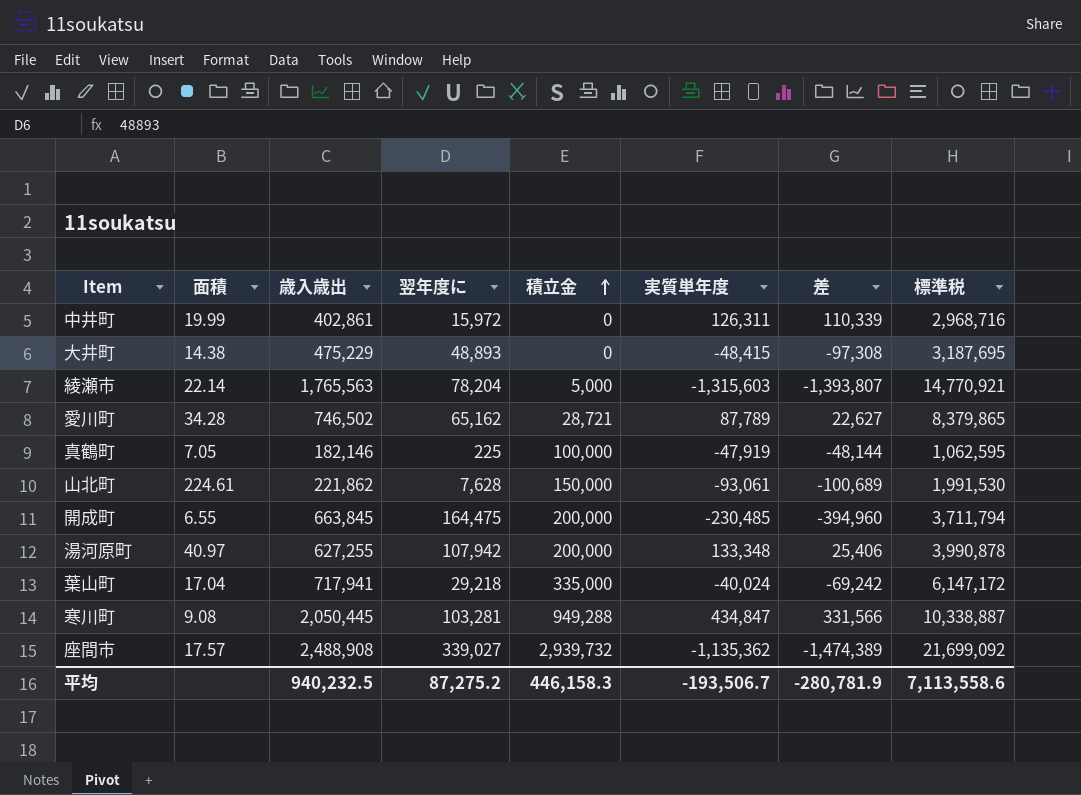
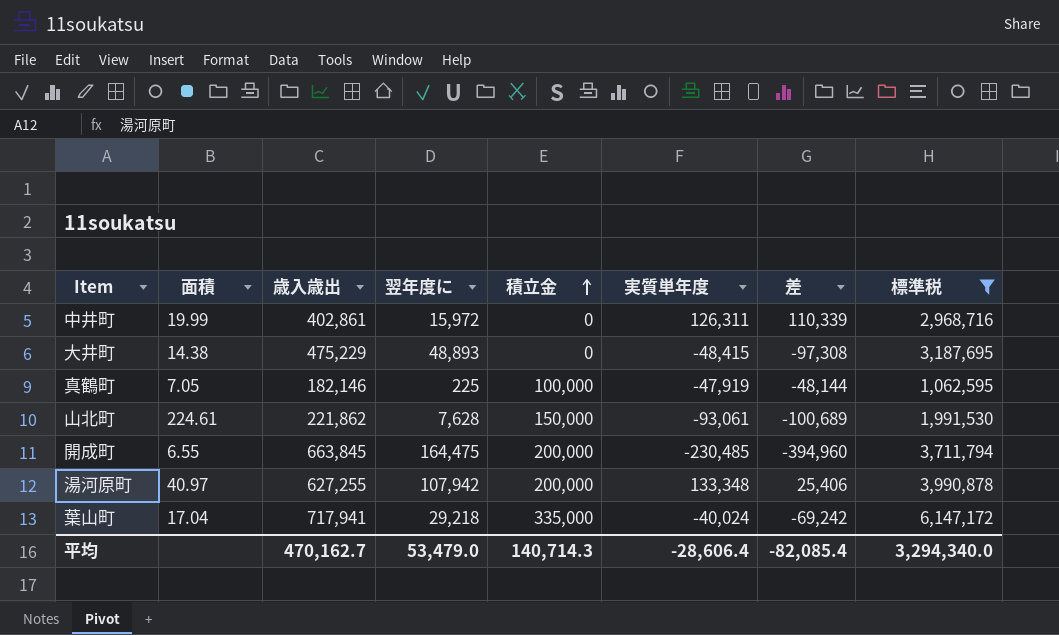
filter: none -> 標準税 <= 6,147,172
平均 | 歳入歳出: 940,232.5 -> 470,162.7
平均 | 翌年度に: 87,275.2 -> 53,479.0
平均 | 積立金: 446,158.3 -> 140,714.3
平均 | 実質単年度: -193,506.7 -> -28,606.4
平均 | 差: -280,781.9 -> -82,085.4
平均 | 標準税: 7,113,558.6 -> 3,294,340.0

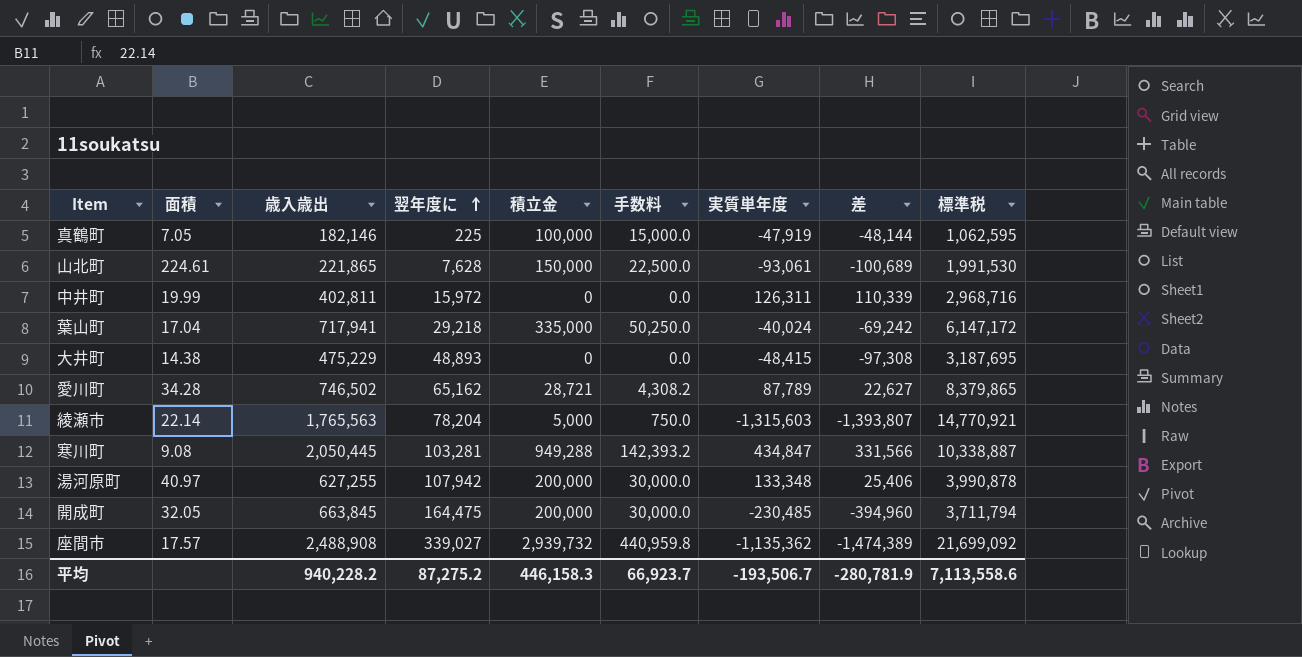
filter: 標準税 <= 6,147,172 -> none
row order: 積立金 ascending -> 翌年度に ascending
column 手数料 | formula: none -> [積立金] * 0.15
山北町 | 歳入歳出: 221,862 -> 221,865
中井町 | 歳入歳出: 402,861 -> 402,811
開成町 | 面積: 6.55 -> 32.05
平均 | 歳入歳出: 470,162.7 -> 940,228.2
平均 | 翌年度に: 53,479.0 -> 87,275.2
平均 | 積立金: 140,714.3 -> 446,158.3
平均 | 実質単年度: -28,606.4 -> -193,506.7
平均 | 差: -82,085.4 -> -280,781.9
平均 | 標準税: 3,294,340.0 -> 7,113,558.6

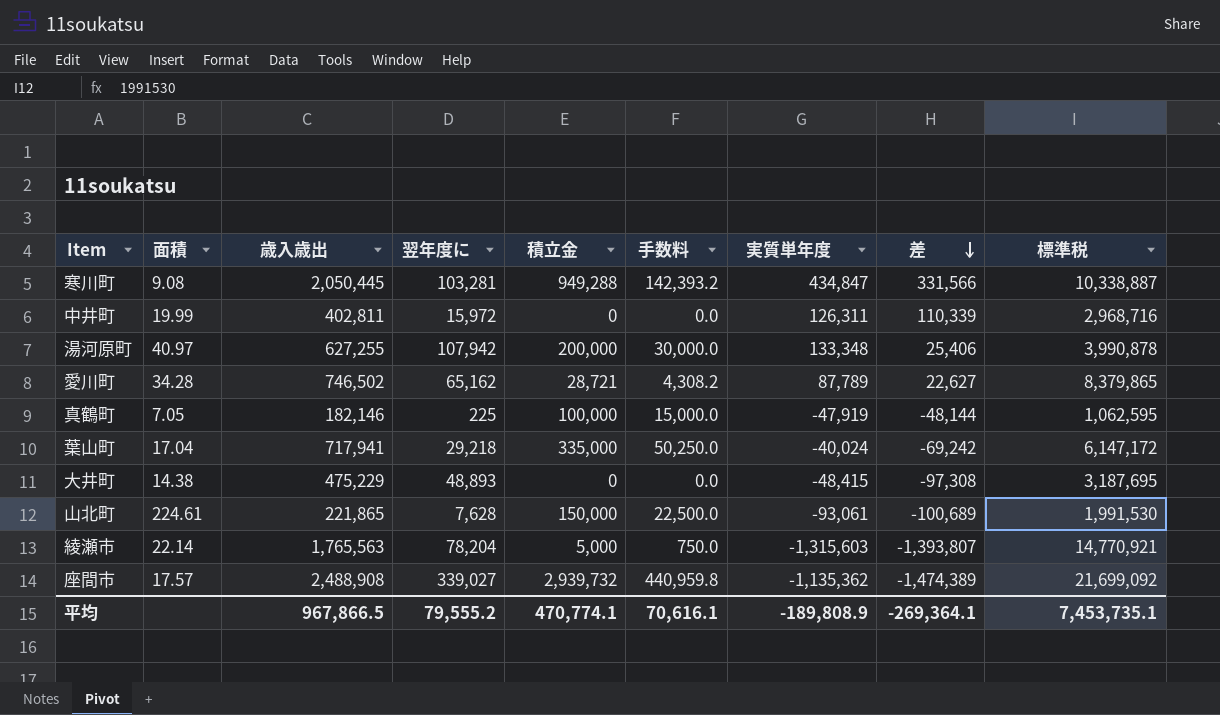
row order: 翌年度に ascending -> 差 descending
row 開成町: 32.05 | 663,845 | 164,475 | 200,000 | 30,000.0 | -230,485 | -394,960 | 3,711,794 -> none
平均 | 歳入歳出: 940,228.2 -> 967,866.5
平均 | 翌年度に: 87,275.2 -> 79,555.2
平均 | 積立金: 446,158.3 -> 470,774.1
平均 | 手数料: 66,923.7 -> 70,616.1
平均 | 実質単年度: -193,506.7 -> -189,808.9
平均 | 差: -280,781.9 -> -269,364.1
平均 | 標準税: 7,113,558.6 -> 7,453,735.1

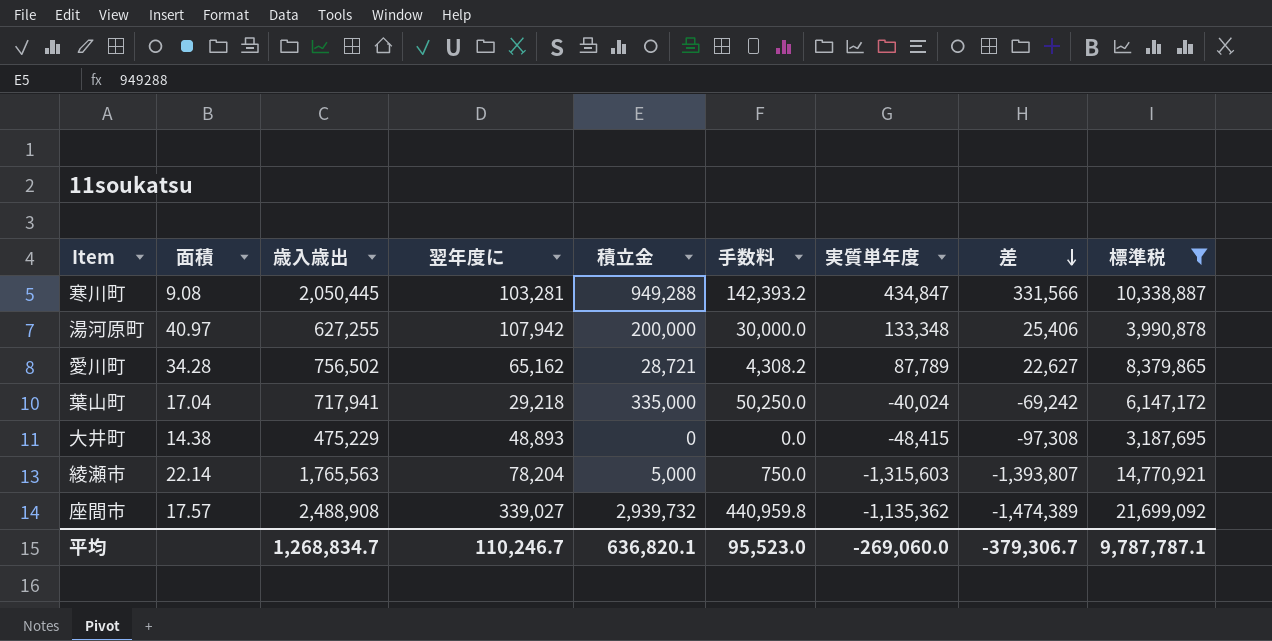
filter: none -> 標準税 >= 3,187,695
愛川町 | 歳入歳出: 746,502 -> 756,502
平均 | 歳入歳出: 967,866.5 -> 1,268,834.7
平均 | 翌年度に: 79,555.2 -> 110,246.7
平均 | 積立金: 470,774.1 -> 636,820.1
平均 | 手数料: 70,616.1 -> 95,523.0
平均 | 実質単年度: -189,808.9 -> -269,060.0
平均 | 差: -269,364.1 -> -379,306.7
平均 | 標準税: 7,453,735.1 -> 9,787,787.1

